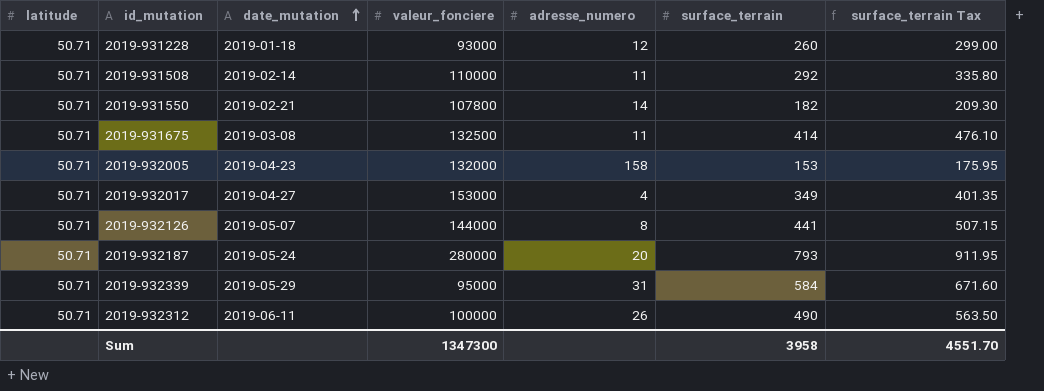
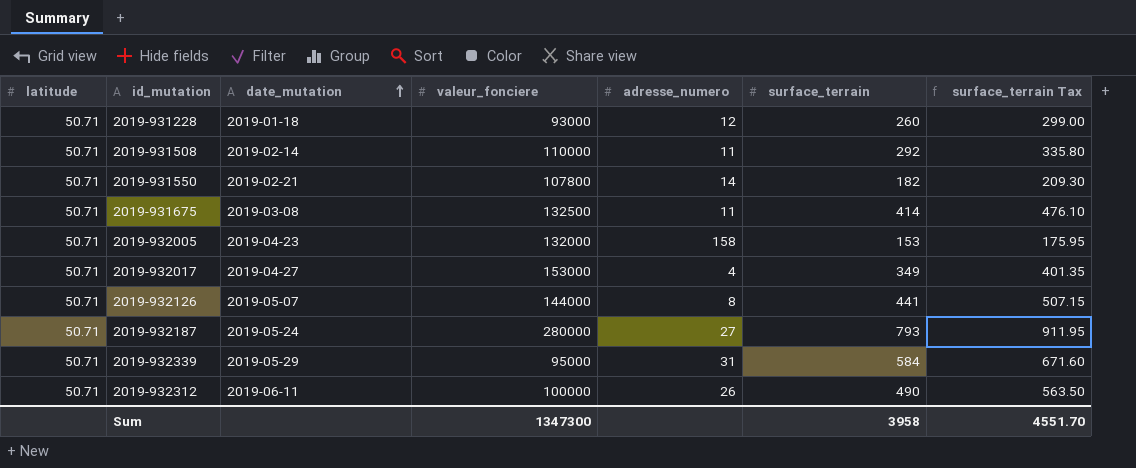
2019-932187 | adresse_numero: 20 -> 27

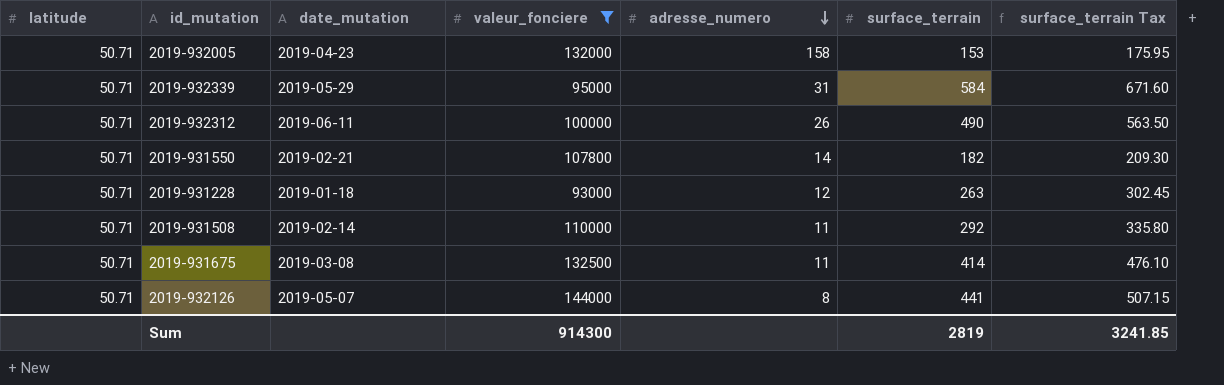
filter: none -> valeur_fonciere <= 144000
row order: date_mutation ascending -> adresse_numero descending
2019-931228 | surface_terrain: 260 -> 263
2019-931228 | surface_terrain Tax: 299.00 -> 302.45
Sum | valeur_fonciere: 1347300 -> 914300
Sum | surface_terrain: 3958 -> 2819
Sum | surface_terrain Tax: 4551.70 -> 3241.85

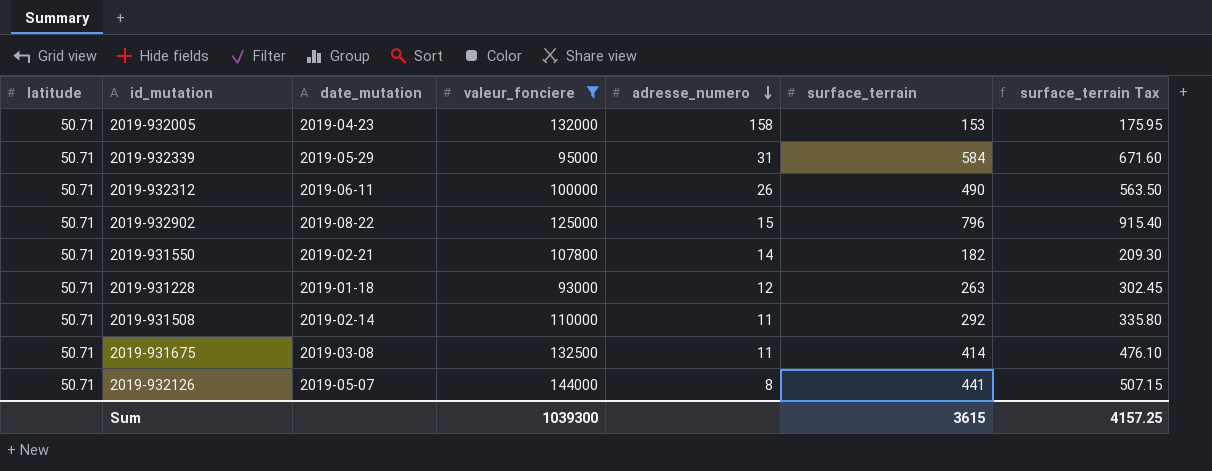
row 2019-932902: none -> 50.71 | 2019-08-22 | 125000 | 15 | 796 | 915.40
Sum | valeur_fonciere: 914300 -> 1039300
Sum | surface_terrain: 2819 -> 3615
Sum | surface_terrain Tax: 3241.85 -> 4157.25

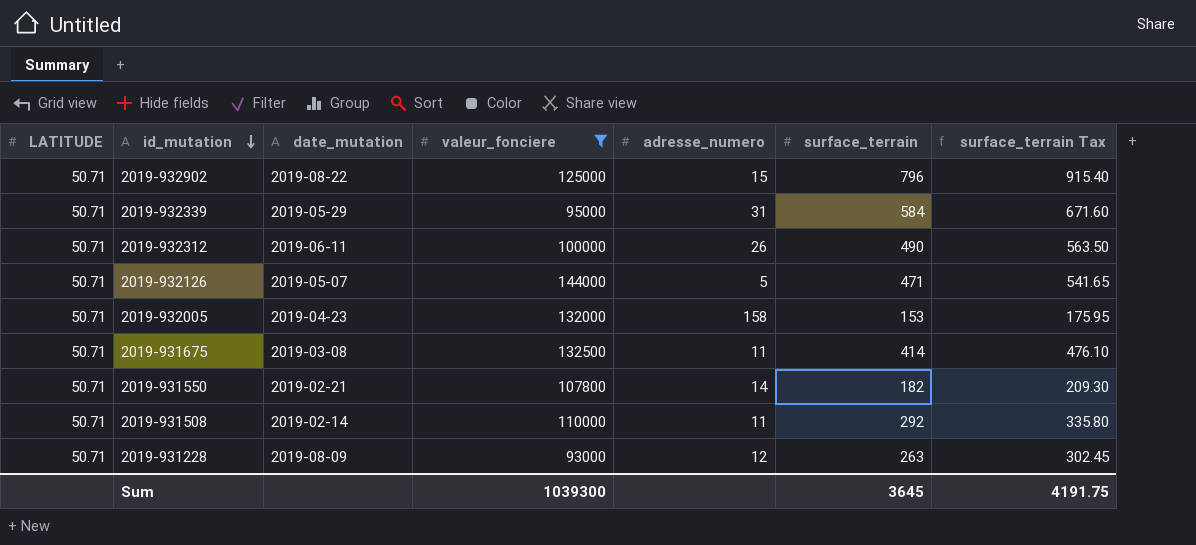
row order: adresse_numero descending -> id_mutation descending
column name: latitude -> LATITUDE
2019-932126 | adresse_numero: 8 -> 5
2019-932126 | surface_terrain: 441 -> 471
2019-932126 | surface_terrain Tax: 507.15 -> 541.65
2019-931228 | date_mutation: 2019-01-18 -> 2019-08-09
Sum | surface_terrain: 3615 -> 3645
Sum | surface_terrain Tax: 4157.25 -> 4191.75

